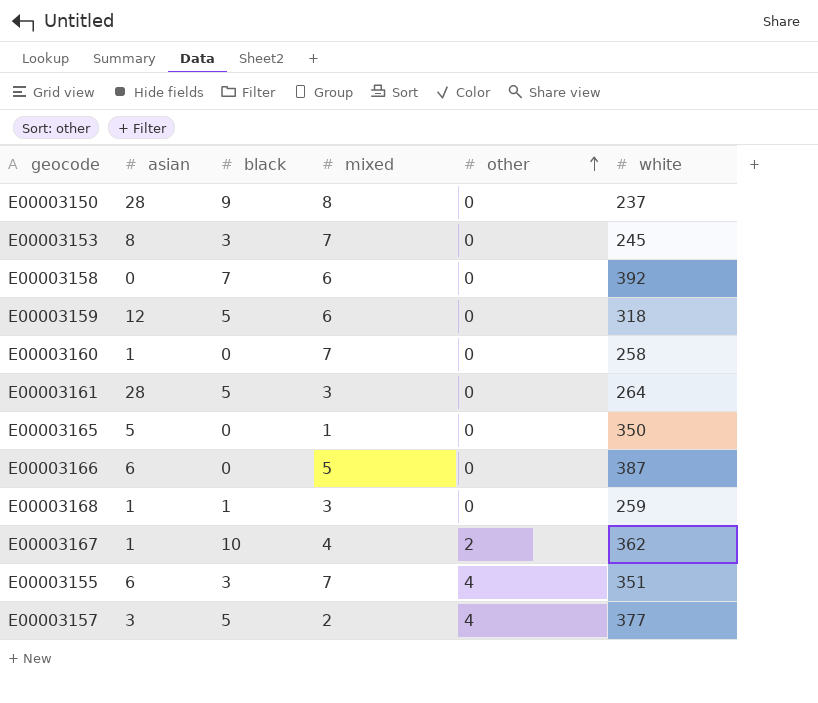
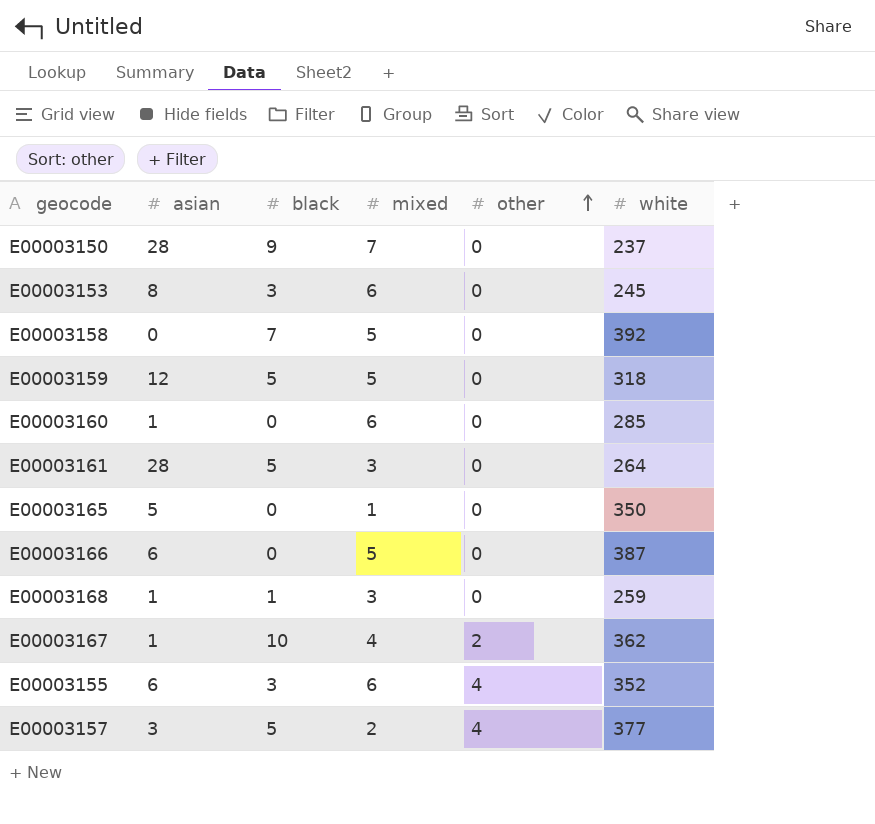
E00003150 | mixed: 8 -> 7
E00003153 | mixed: 7 -> 6
E00003158 | mixed: 6 -> 5
E00003159 | mixed: 6 -> 5
E00003160 | mixed: 7 -> 6
E00003160 | white: 258 -> 285
E00003155 | mixed: 7 -> 6
E00003155 | white: 351 -> 352

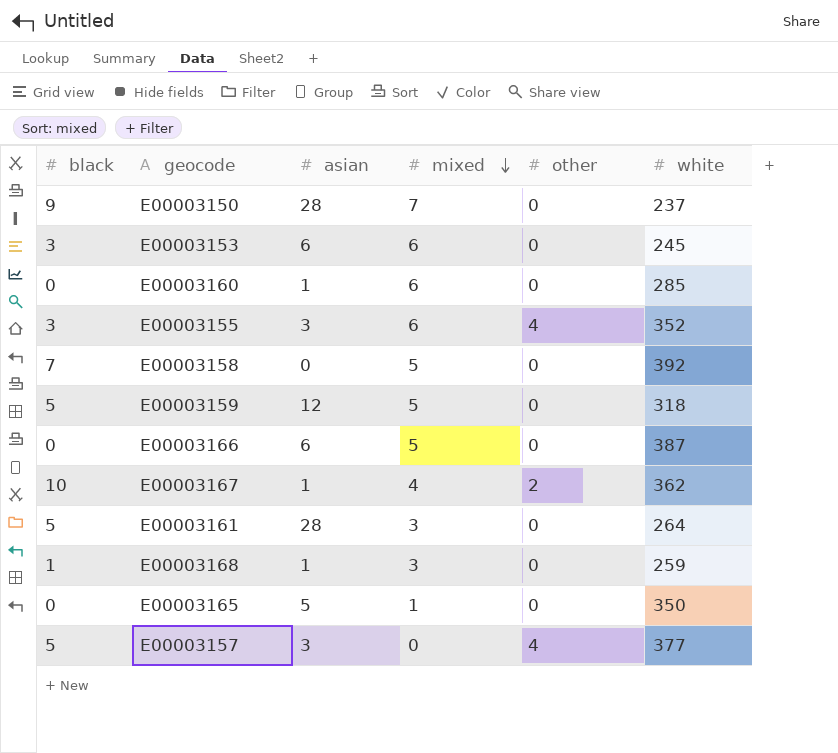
row order: other ascending -> mixed descending
column black | position: 3 -> 1
E00003153 | asian: 8 -> 6
E00003155 | asian: 6 -> 3
E00003157 | mixed: 2 -> 0

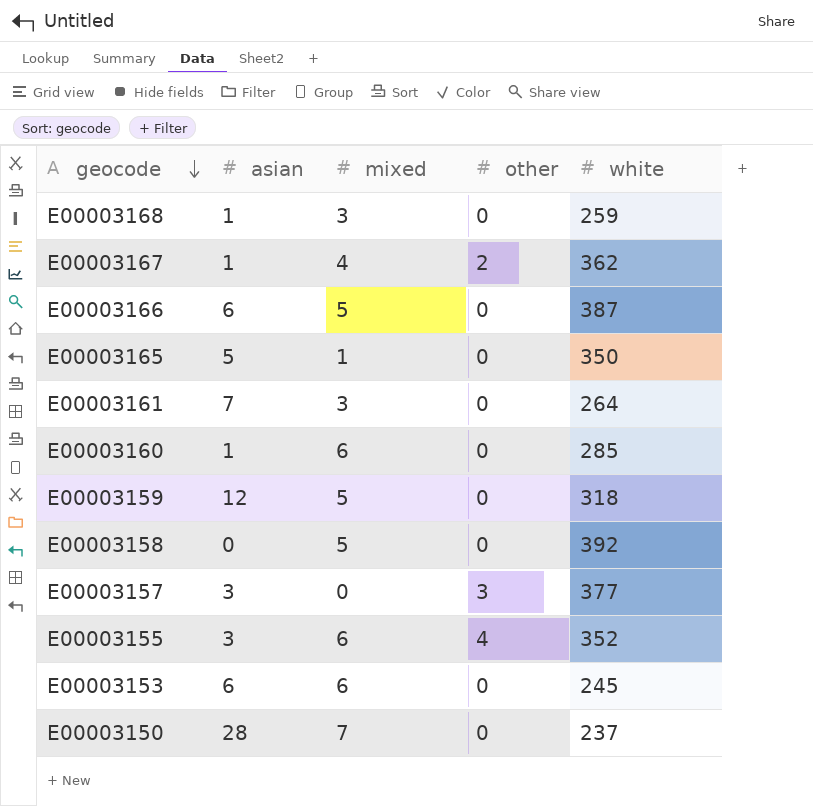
row order: mixed descending -> geocode descending
column black | position: 1 -> none
E00003161 | asian: 28 -> 7
E00003157 | other: 4 -> 3

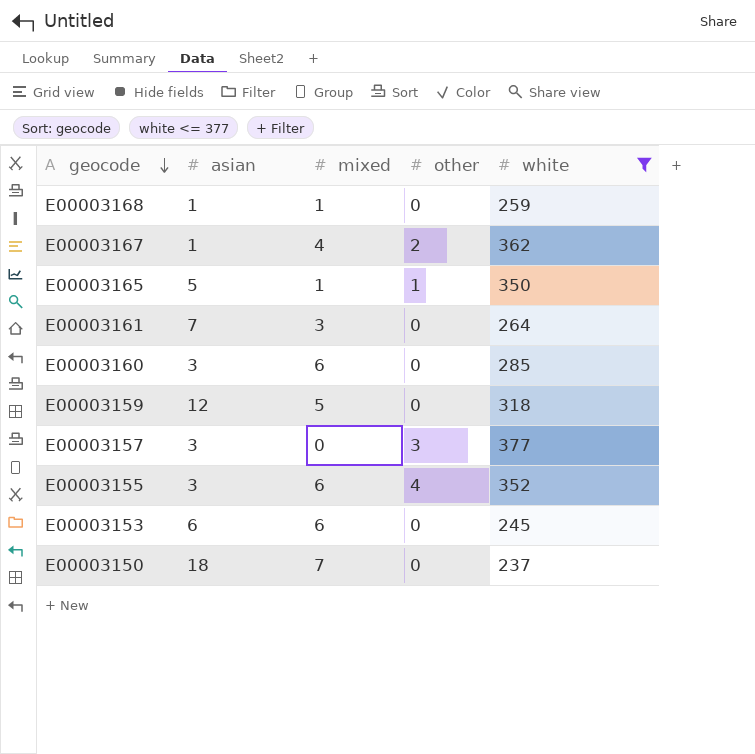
filter: none -> white <= 377
E00003168 | mixed: 3 -> 1
E00003165 | other: 0 -> 1
E00003160 | asian: 1 -> 3
E00003150 | asian: 28 -> 18

